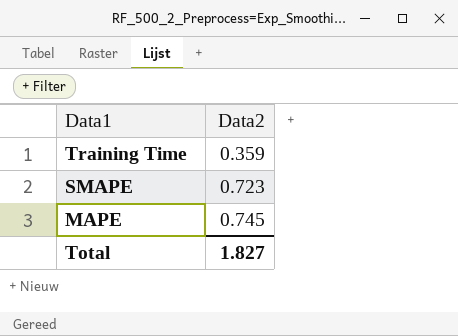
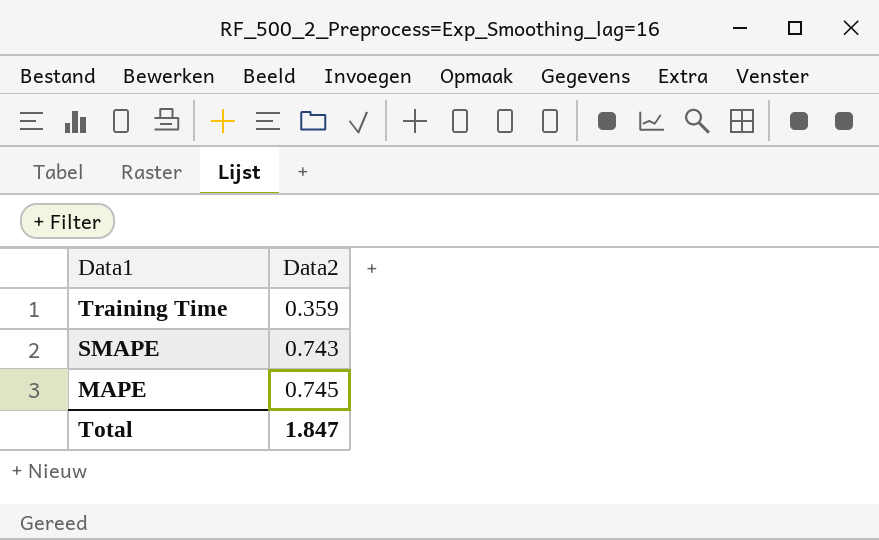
SMAPE | Data2: 0.723 -> 0.743
Total | Data2: 1.827 -> 1.847

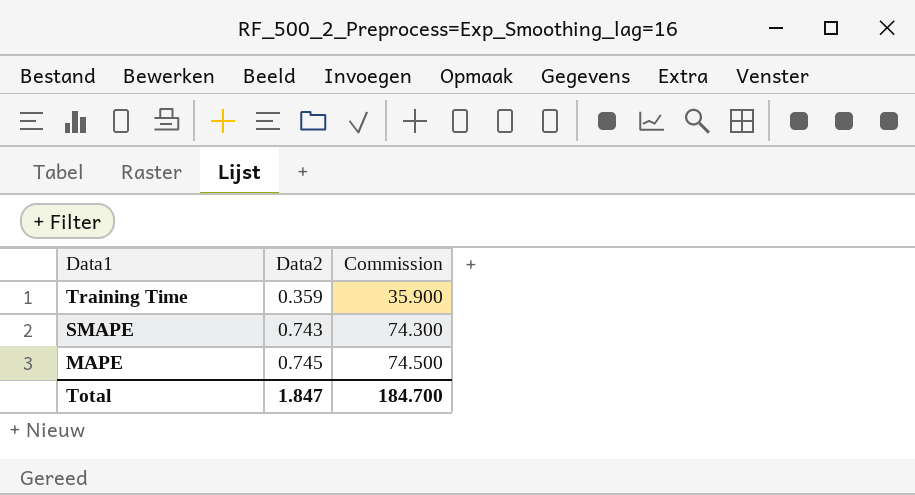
column Commission | formula: none -> [Data2] * 100

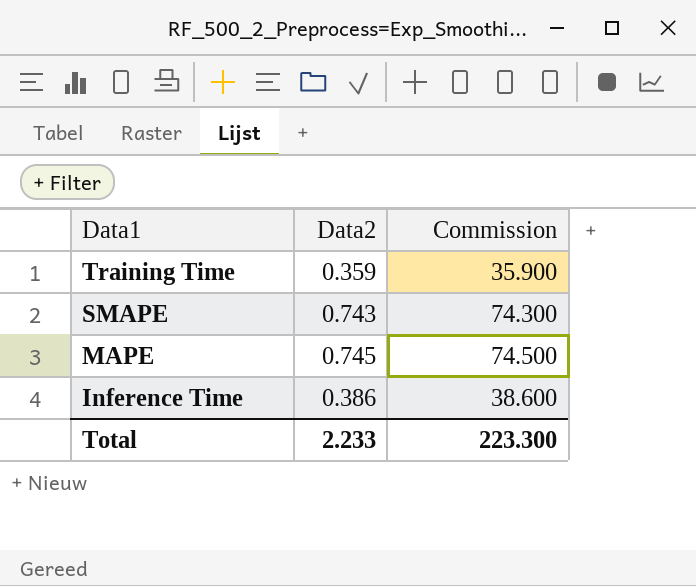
row Inference Time: none -> 0.386 | 38.600
Total | Data2: 1.847 -> 2.233
Total | Commission: 184.700 -> 223.300

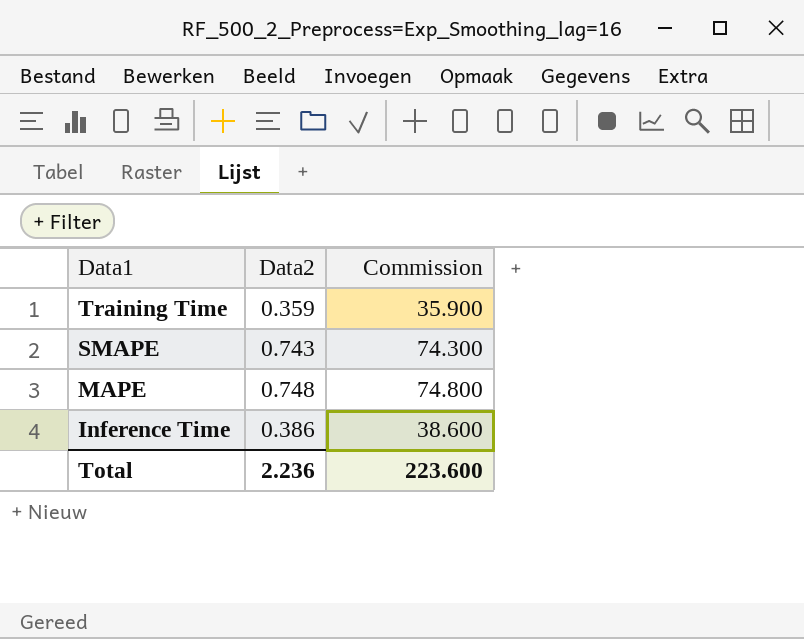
MAPE | Data2: 0.745 -> 0.748
MAPE | Commission: 74.500 -> 74.800
Total | Data2: 2.233 -> 2.236
Total | Commission: 223.300 -> 223.600

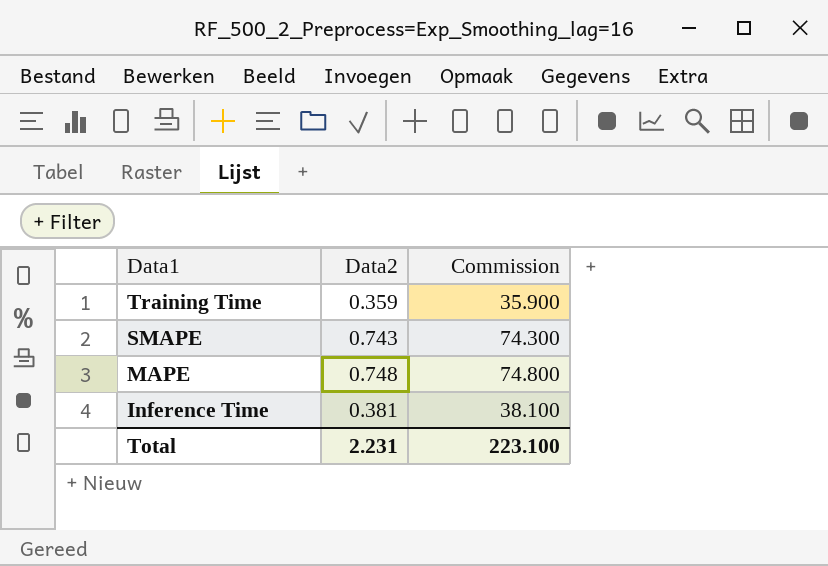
Inference Time | Data2: 0.386 -> 0.381
Inference Time | Commission: 38.600 -> 38.100
Total | Data2: 2.236 -> 2.231
Total | Commission: 223.600 -> 223.100

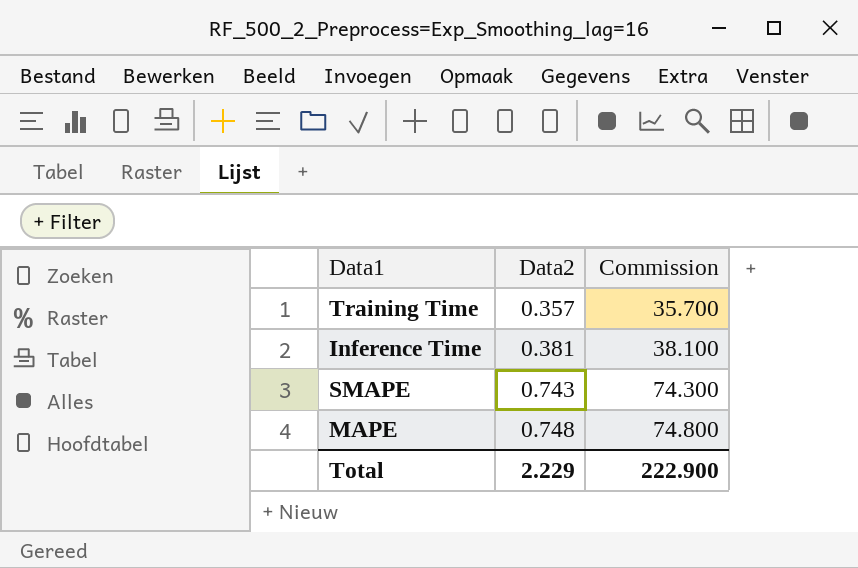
row order: Data1 descending -> Data2 ascending
Training Time | Data2: 0.359 -> 0.357
Training Time | Commission: 35.900 -> 35.700
Total | Data2: 2.231 -> 2.229
Total | Commission: 223.100 -> 222.900

